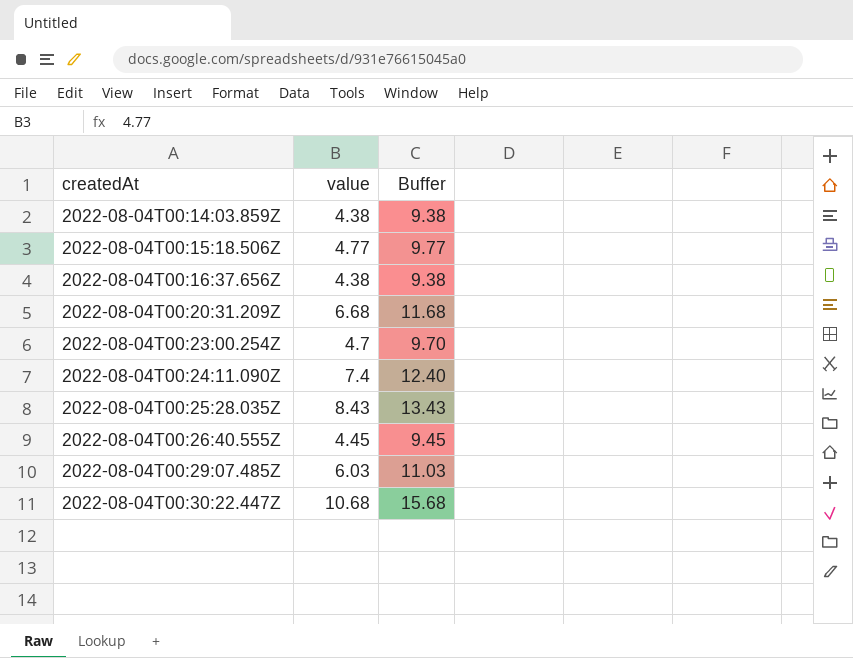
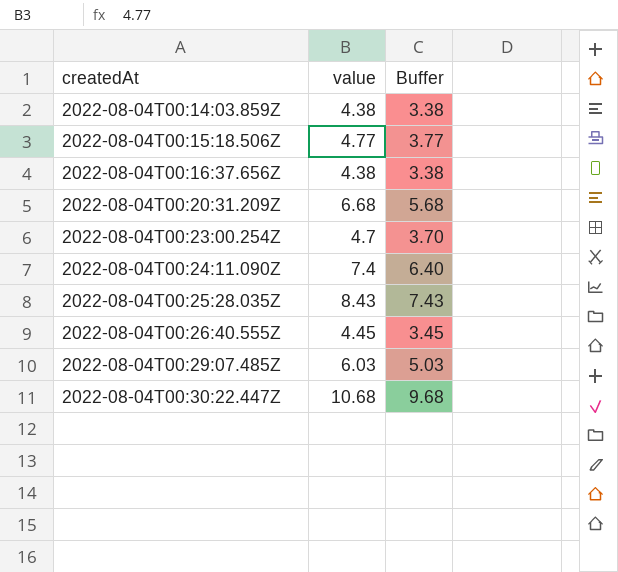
column Buffer | formula: [value] + 5 -> [value] - 1

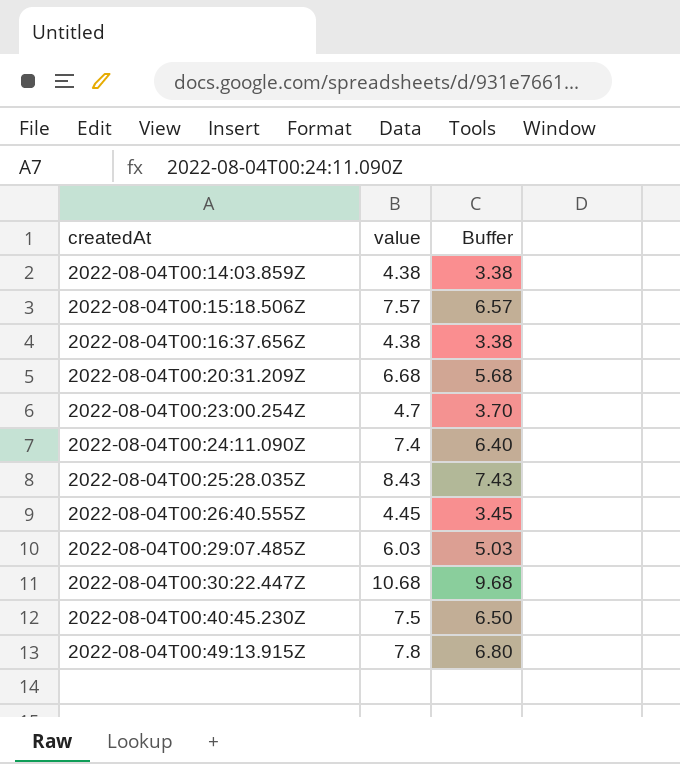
2022-08-04T00:15:18.506Z | value: 4.77 -> 7.57
2022-08-04T00:15:18.506Z | Buffer: 3.77 -> 6.57
row 2022-08-04T00:40:45.230Z: none -> 7.5 | 6.50
row 2022-08-04T00:49:13.915Z: none -> 7.8 | 6.80

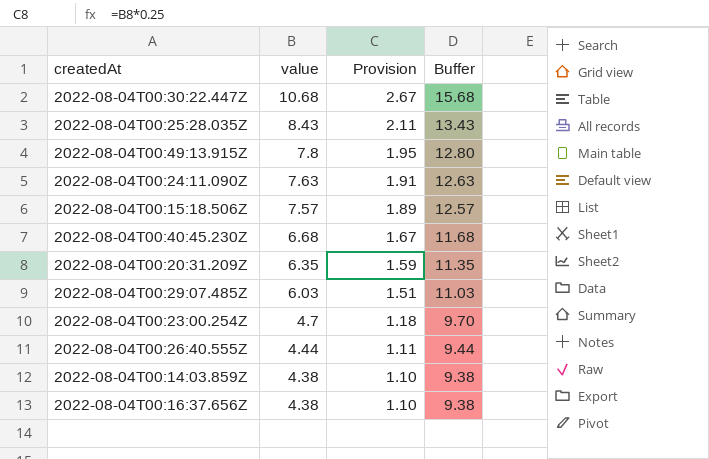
row order: createdAt ascending -> value descending
column Provision | formula: none -> [value] * 0.25
column Buffer | formula: [value] - 1 -> [value] + 5
2022-08-04T00:24:11.090Z | value: 7.4 -> 7.63
2022-08-04T00:40:45.230Z | value: 7.5 -> 6.68
2022-08-04T00:20:31.209Z | value: 6.68 -> 6.35
2022-08-04T00:26:40.555Z | value: 4.45 -> 4.44

